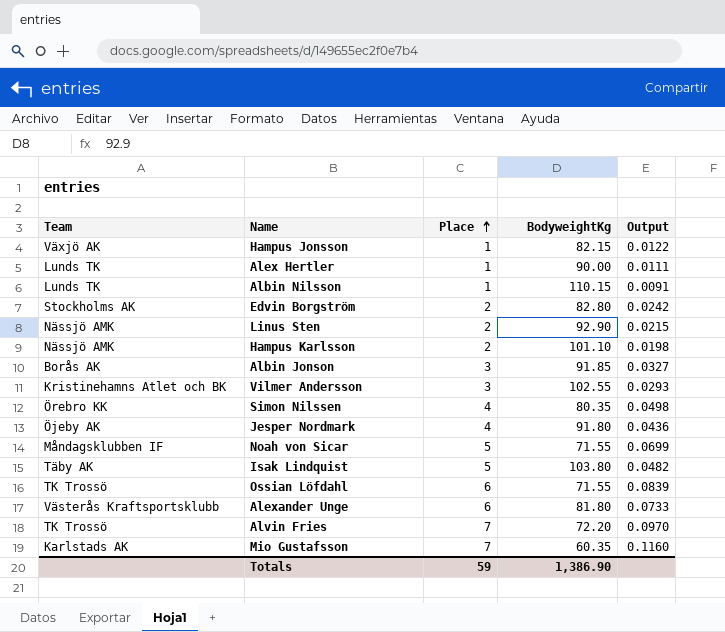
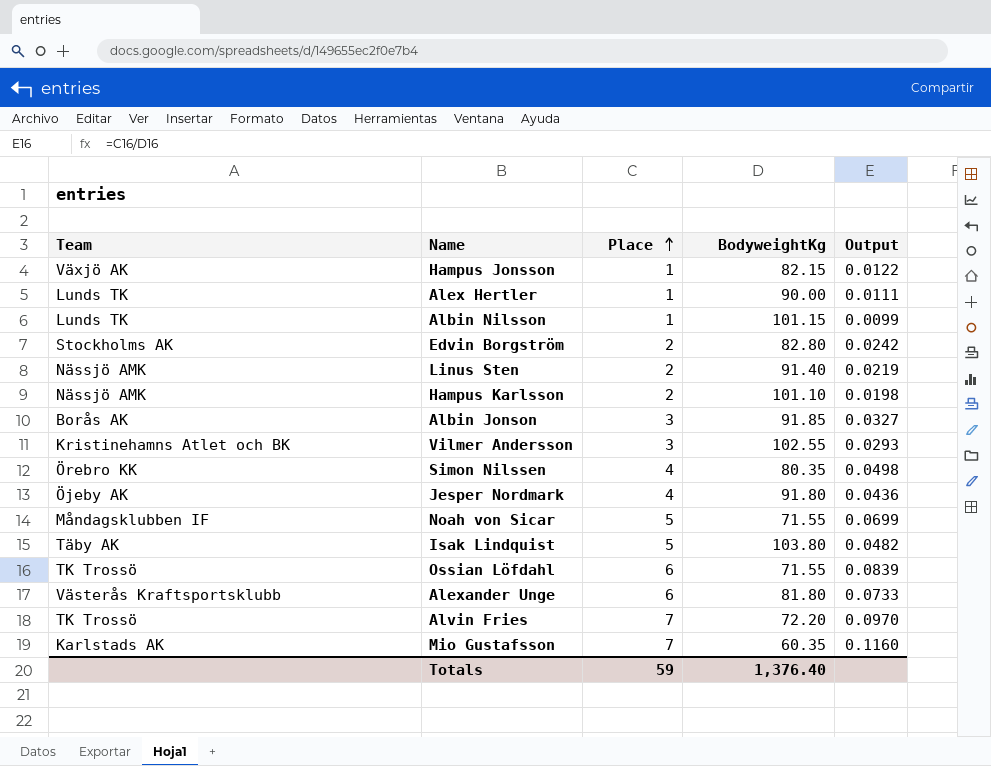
Albin Nilsson | BodyweightKg: 110.15 -> 101.15
Albin Nilsson | Output: 0.0091 -> 0.0099
Linus Sten | BodyweightKg: 92.90 -> 91.40
Linus Sten | Output: 0.0215 -> 0.0219
Totals | BodyweightKg: 1,386.90 -> 1,376.40

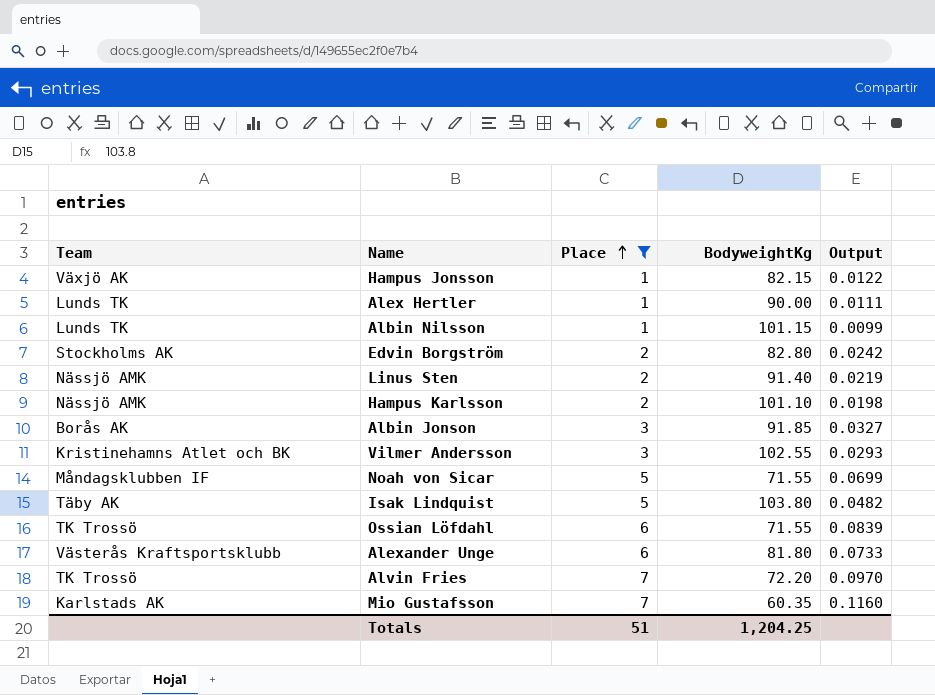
filter: none -> Place != 4
Totals | Place: 59 -> 51
Totals | BodyweightKg: 1,376.40 -> 1,204.25

